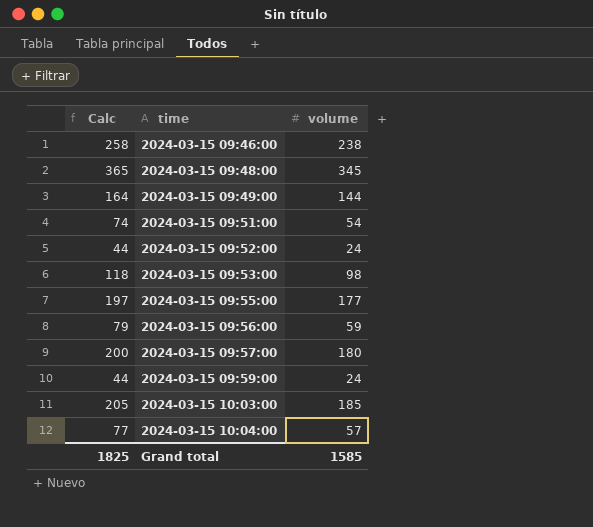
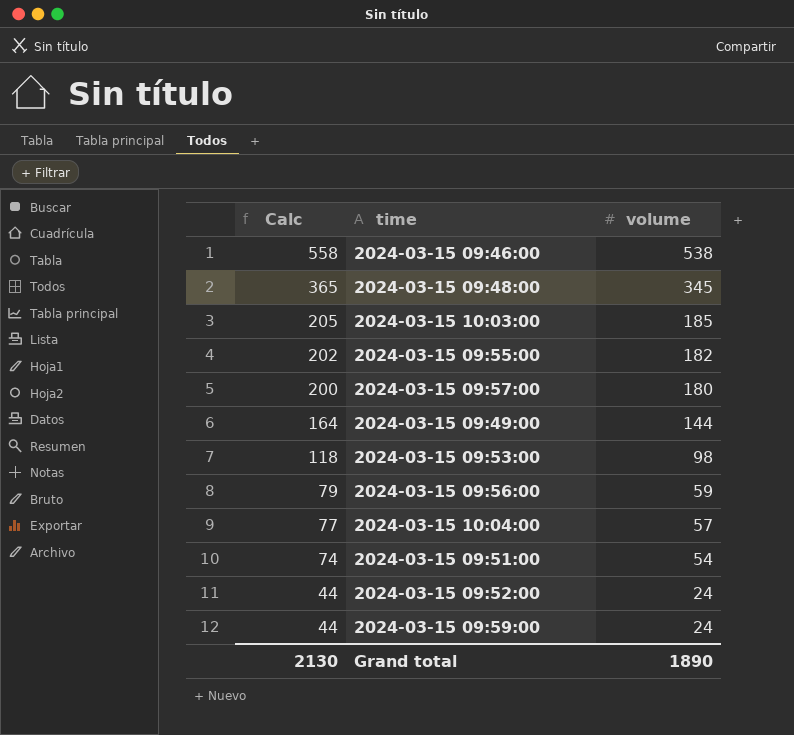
row order: time ascending -> Calc descending
2024-03-15 09:46:00 | Calc: 258 -> 558
2024-03-15 09:46:00 | volume: 238 -> 538
2024-03-15 09:55:00 | Calc: 197 -> 202
2024-03-15 09:55:00 | volume: 177 -> 182
Grand total | Calc: 1825 -> 2130
Grand total | volume: 1585 -> 1890

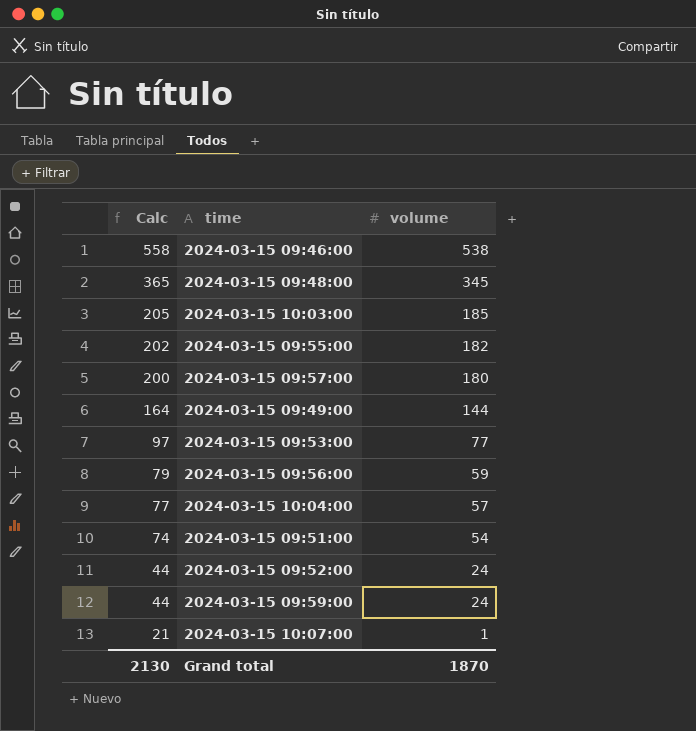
2024-03-15 09:53:00 | Calc: 118 -> 97
2024-03-15 09:53:00 | volume: 98 -> 77
row 2024-03-15 10:07:00: none -> 21 | 1
Grand total | volume: 1890 -> 1870

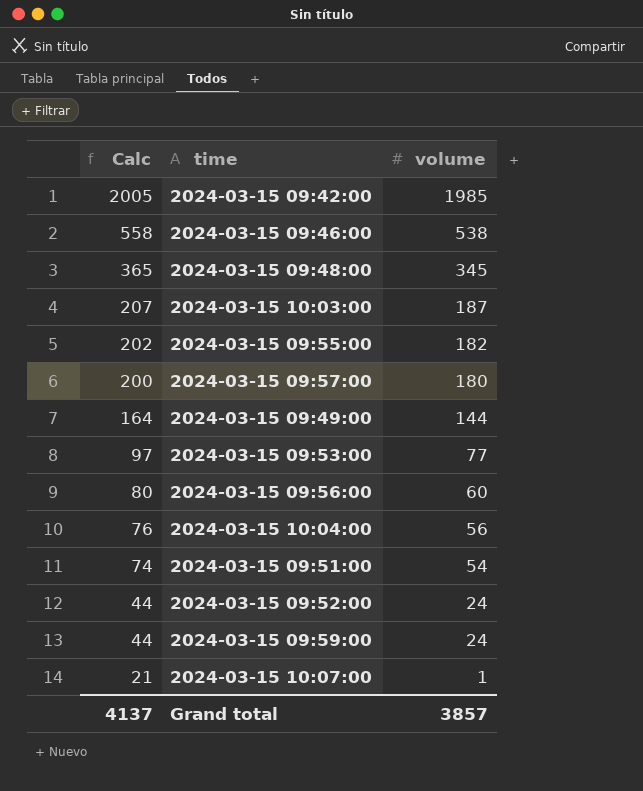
row 2024-03-15 09:42:00: none -> 2005 | 1985
2024-03-15 10:03:00 | Calc: 205 -> 207
2024-03-15 10:03:00 | volume: 185 -> 187
2024-03-15 09:56:00 | Calc: 79 -> 80
2024-03-15 09:56:00 | volume: 59 -> 60
2024-03-15 10:04:00 | Calc: 77 -> 76
2024-03-15 10:04:00 | volume: 57 -> 56
Grand total | Calc: 2130 -> 4137
Grand total | volume: 1870 -> 3857

